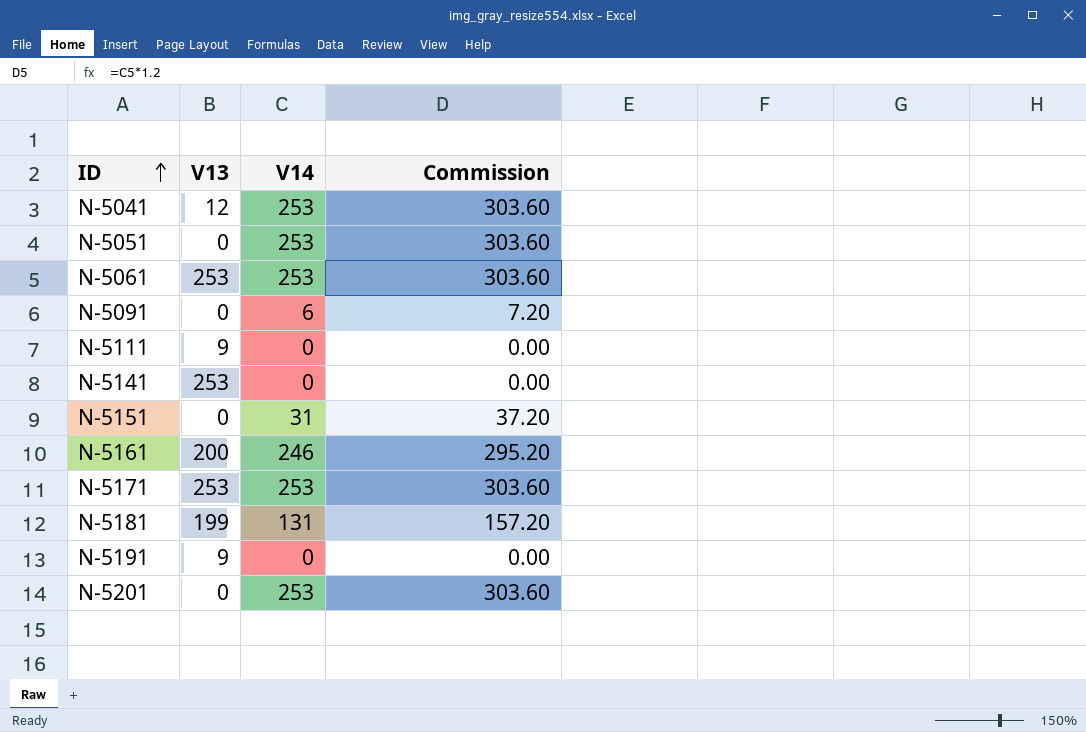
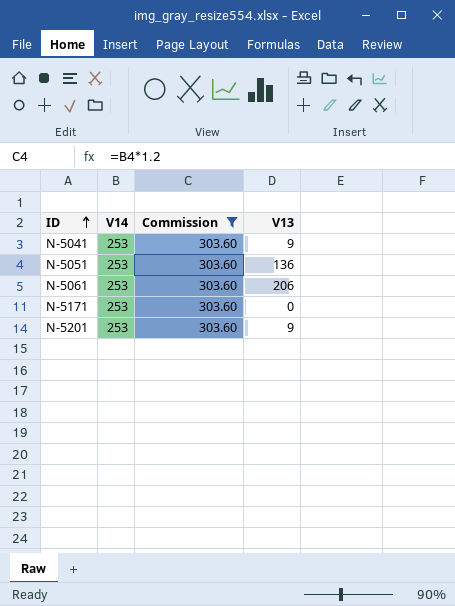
filter: none -> Commission = 303.60
column V13 | position: 2 -> 4
N-5041 | V13: 12 -> 9
N-5051 | V13: 0 -> 136
N-5061 | V13: 253 -> 206
N-5171 | V13: 253 -> 0
N-5201 | V13: 0 -> 9

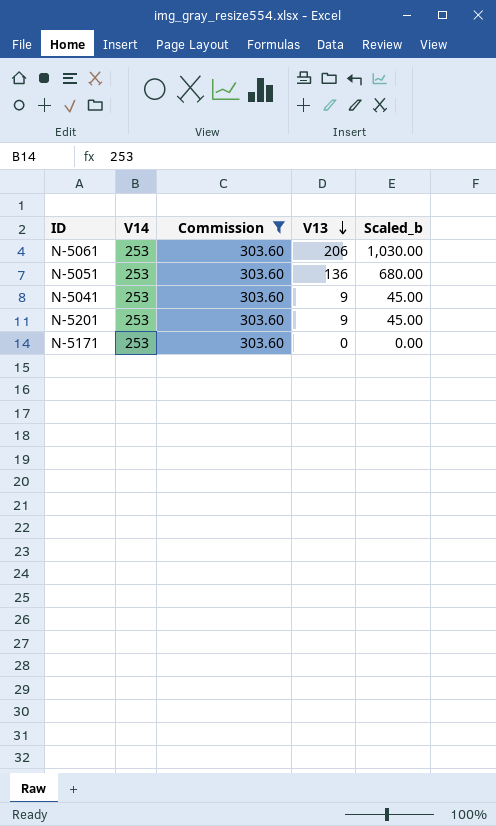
row order: ID ascending -> V13 descending
column Scaled_b | formula: none -> [V13] * 5

